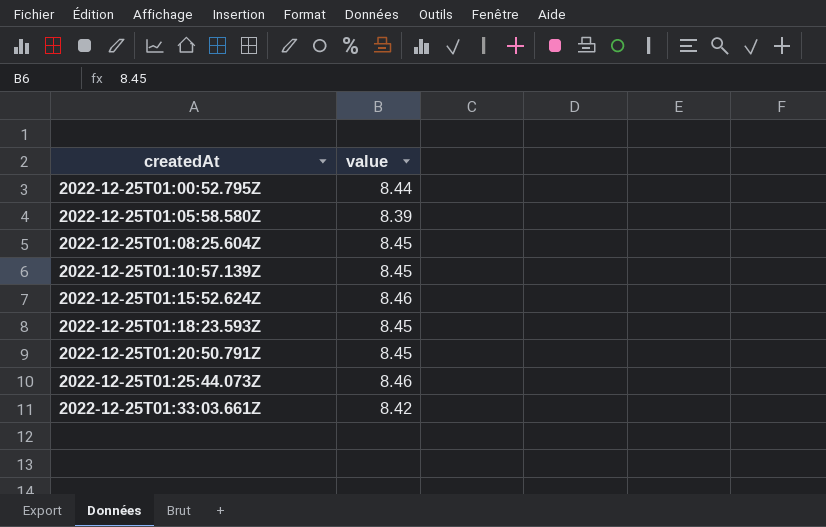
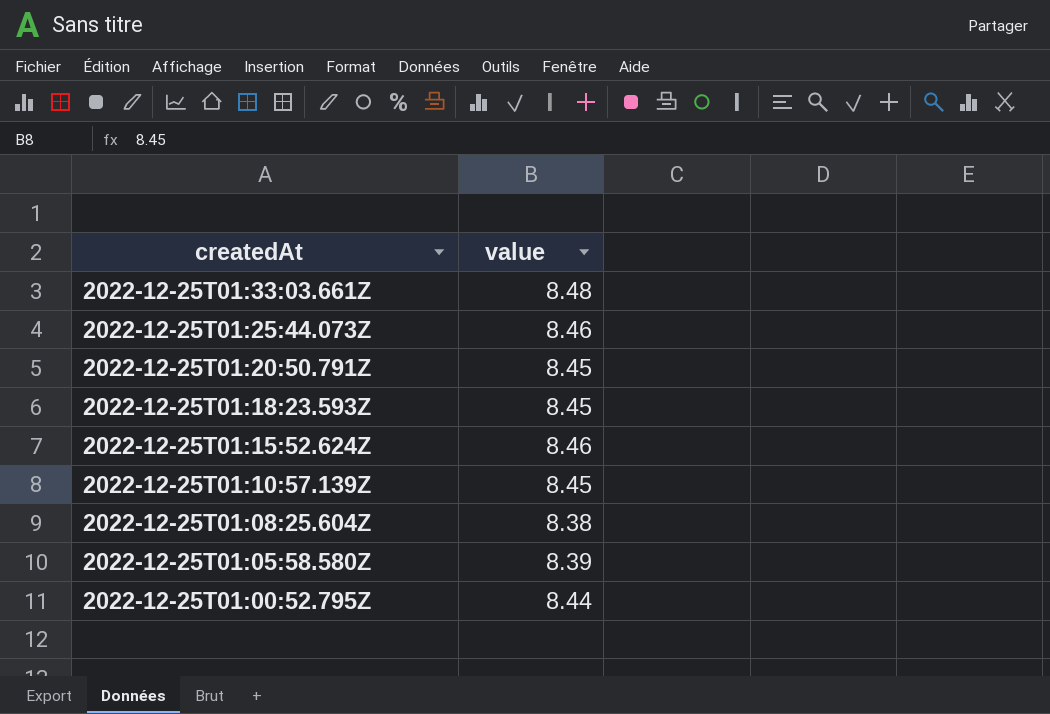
row order: createdAt ascending -> createdAt descending
2022-12-25T01:33:03.661Z | value: 8.42 -> 8.48
2022-12-25T01:08:25.604Z | value: 8.45 -> 8.38

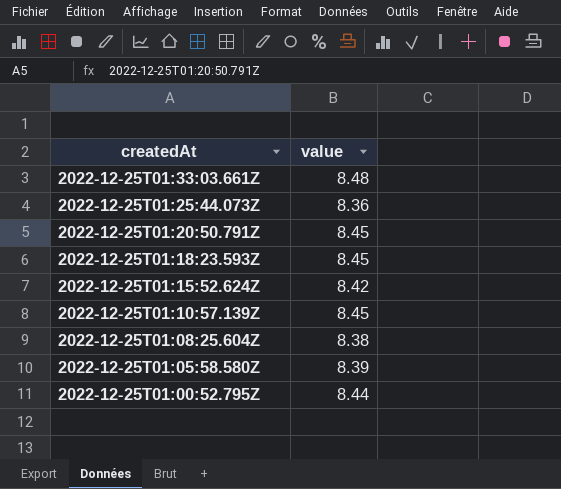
2022-12-25T01:25:44.073Z | value: 8.46 -> 8.36
2022-12-25T01:15:52.624Z | value: 8.46 -> 8.42

